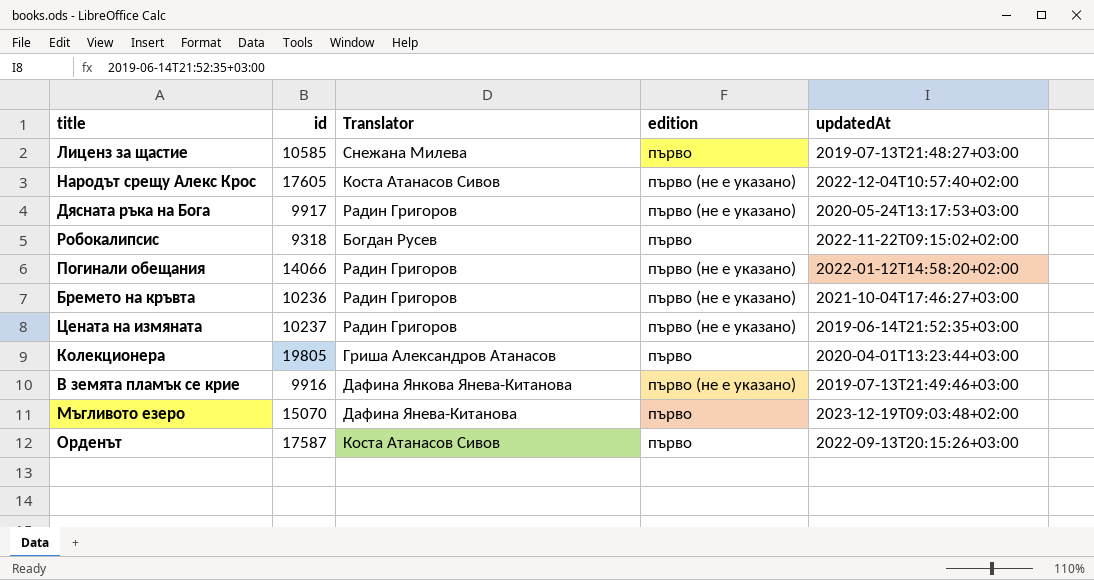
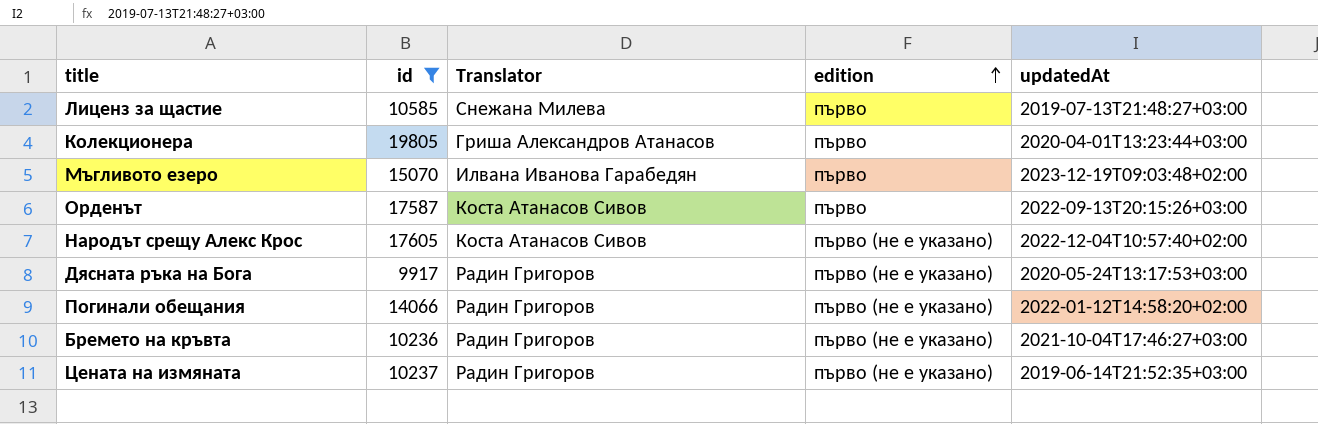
filter: none -> id >= 9917
row order: none -> edition ascending
Мъгливото езеро | Translator: Дафина Янева-Китанова -> Илвана Иванова Гарабедян

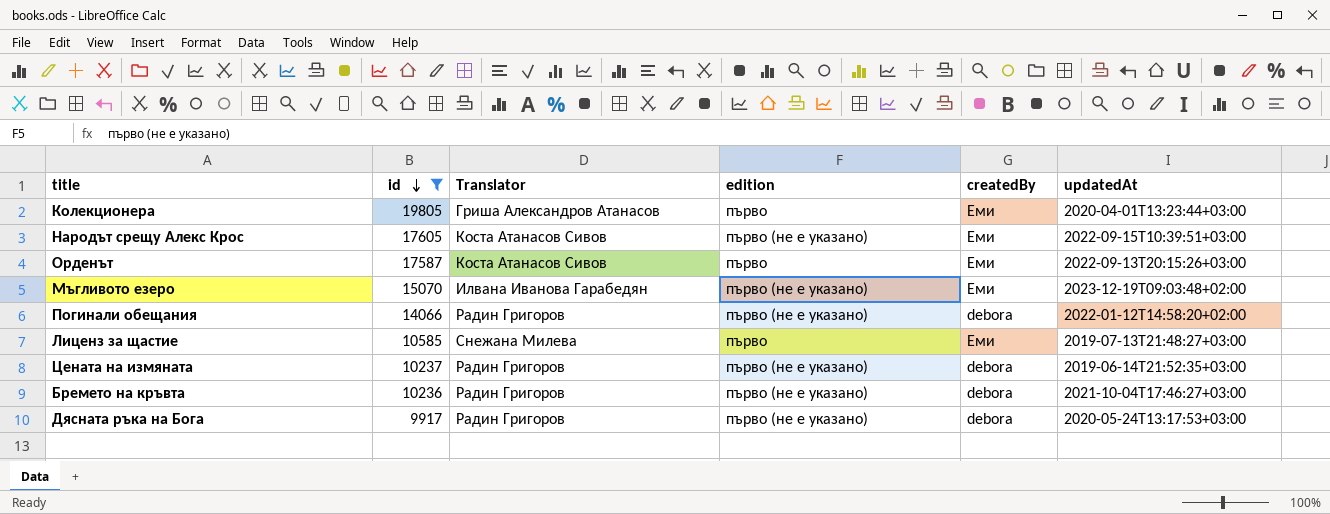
row order: edition ascending -> id descending
column createdBy | position: none -> 5
Народът срещу Алекс Крос | updatedAt: 2022-12-04T10:57:40+02:00 -> 2022-09-15T10:39:51+03:00
Мъгливото езеро | edition: първо -> първо (не е указано)

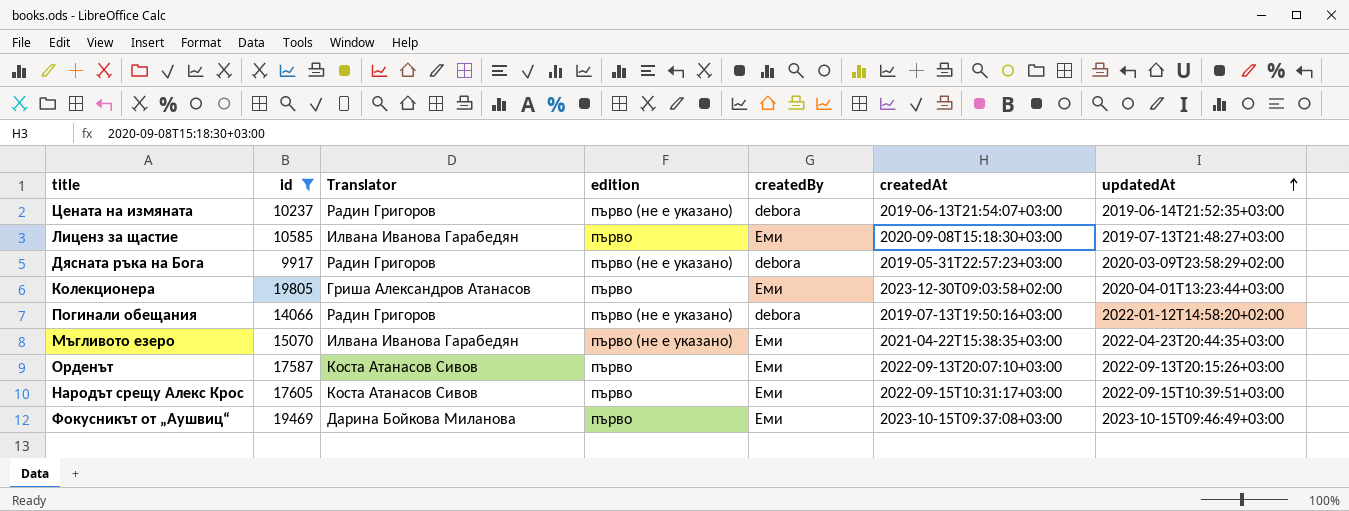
row order: id descending -> updatedAt ascending
column createdAt | position: none -> 6
row Бремето на кръвта: 10236 | Радин Григоров | първо (не е указано) | debora | 2021-10-04T17:46:27+03:00 -> none
Лиценз за щастие | Translator: Снежана Милева -> Илвана Иванова Гарабедян
Дясната ръка на Бога | updatedAt: 2020-05-24T13:17:53+03:00 -> 2020-03-09T23:58:29+02:00
Мъгливото езеро | updatedAt: 2023-12-19T09:03:48+02:00 -> 2022-04-23T20:44:35+03:00
Народът срещу Алекс Крос | edition: първо (не е указано) -> първо
row Фокусникът от „Аушвиц“: none -> 19469 | Дарина Бойкова Миланова | първо | Еми | 2023-10-15T09:37:08+03:00 | 2023-10-15T09:46:49+03:00

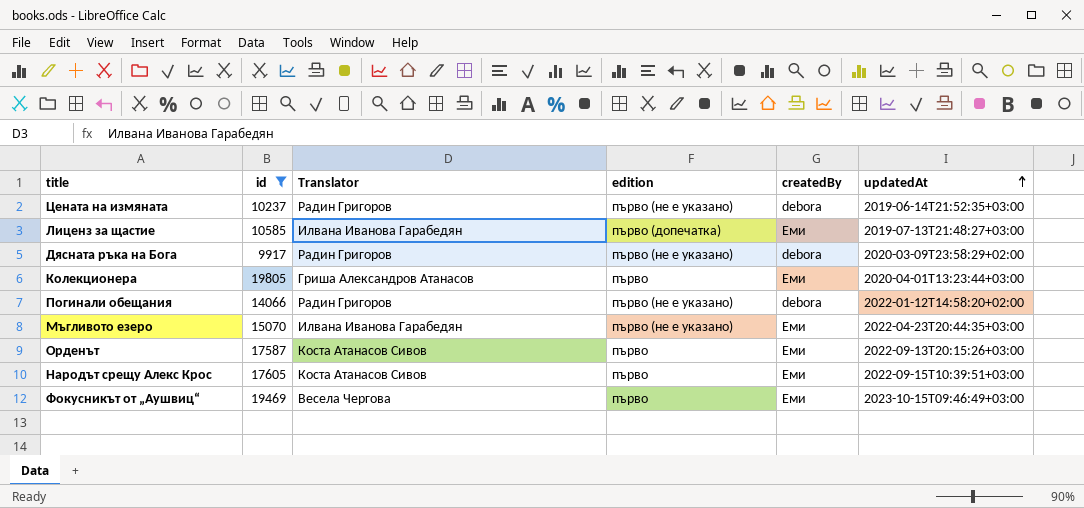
column createdAt | position: 6 -> none
Лиценз за щастие | edition: първо -> първо (допечатка)
Фокусникът от „Аушвиц“ | Translator: Дарина Бойкова Миланова -> Весела Чергова

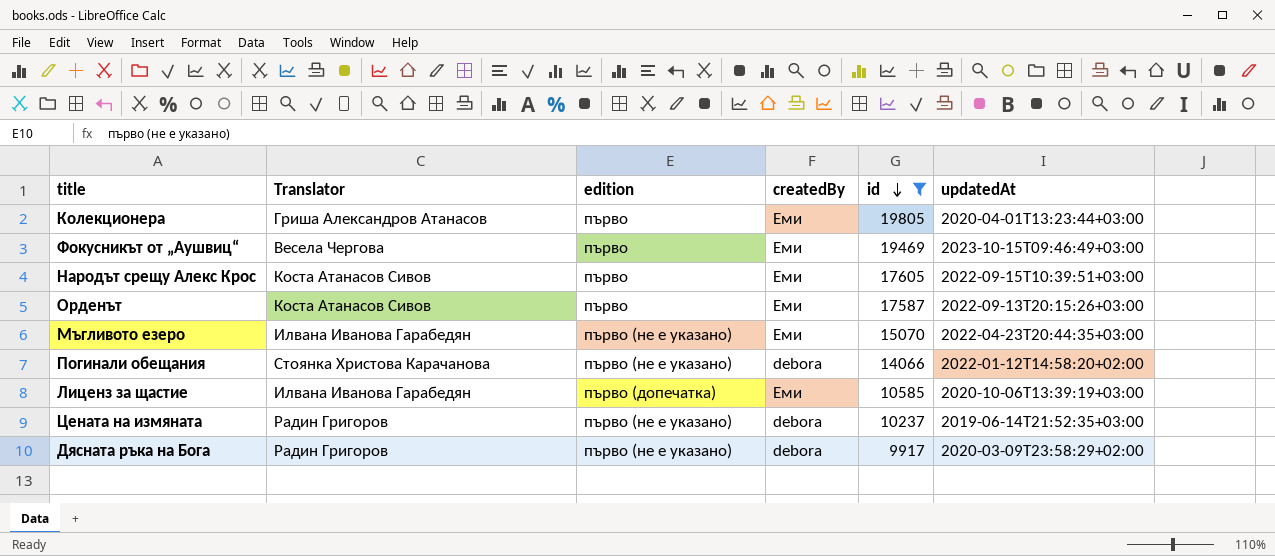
row order: updatedAt ascending -> id descending
column id | position: 2 -> 5
Погинали обещания | Translator: Радин Григоров -> Стоянка Христова Карачанова
Лиценз за щастие | updatedAt: 2019-07-13T21:48:27+03:00 -> 2020-10-06T13:39:19+03:00

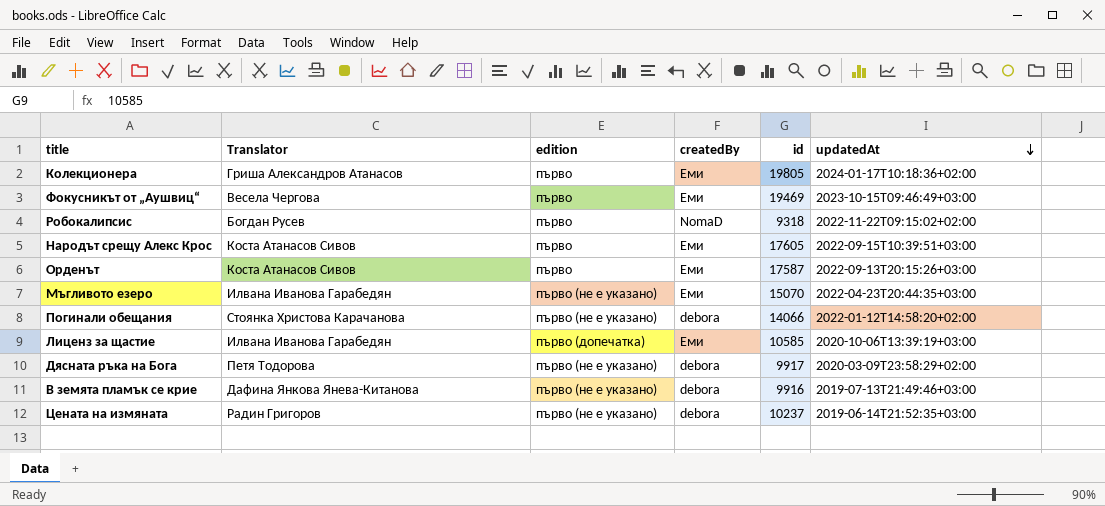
filter: id >= 9917 -> none
row order: id descending -> updatedAt descending
Колекционера | updatedAt: 2020-04-01T13:23:44+03:00 -> 2024-01-17T10:18:36+02:00
Дясната ръка на Бога | Translator: Радин Григоров -> Петя Тодорова

